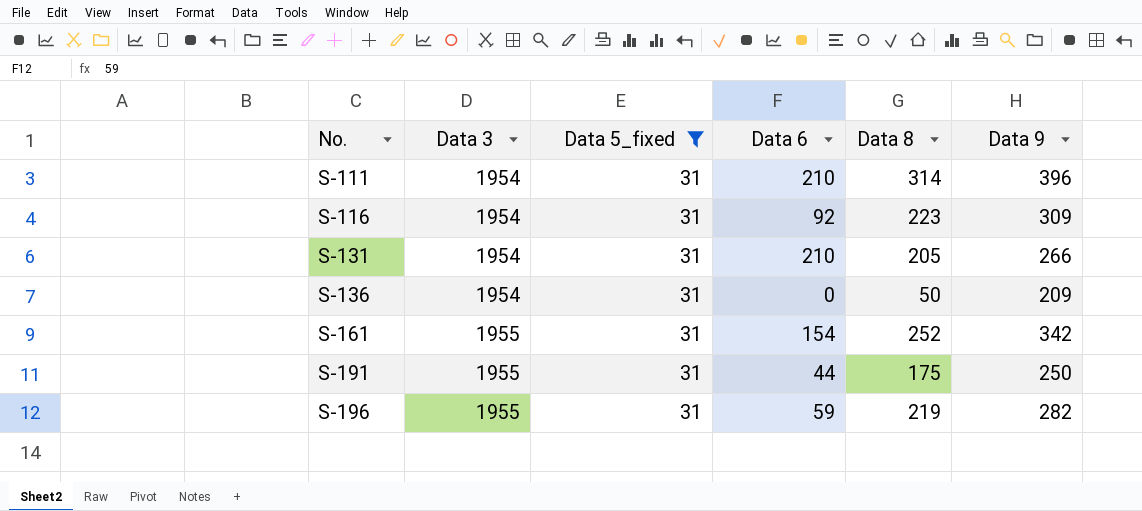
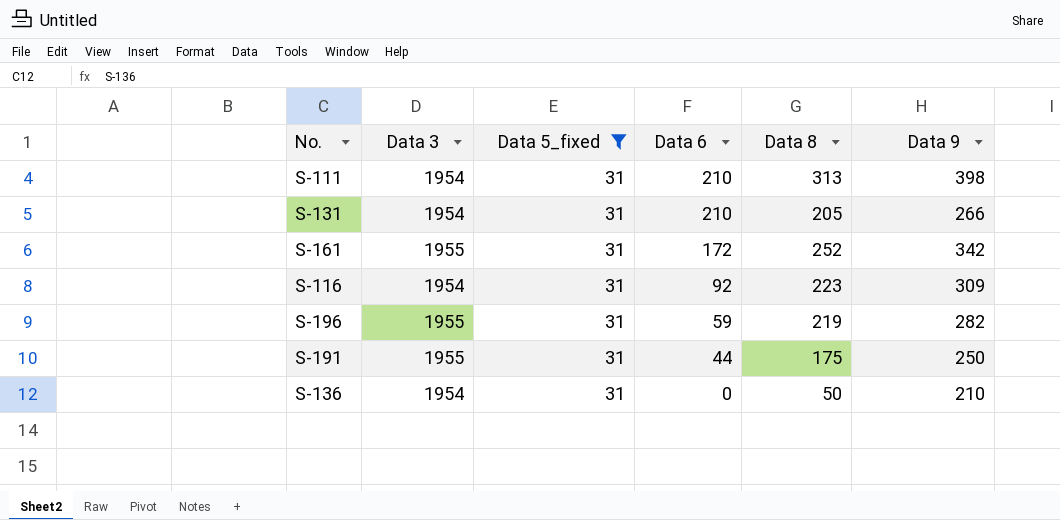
row order: No. ascending -> Data 6 descending
S-111 | Data 8: 314 -> 313
S-111 | Data 9: 396 -> 398
S-161 | Data 6: 154 -> 172
S-136 | Data 9: 209 -> 210

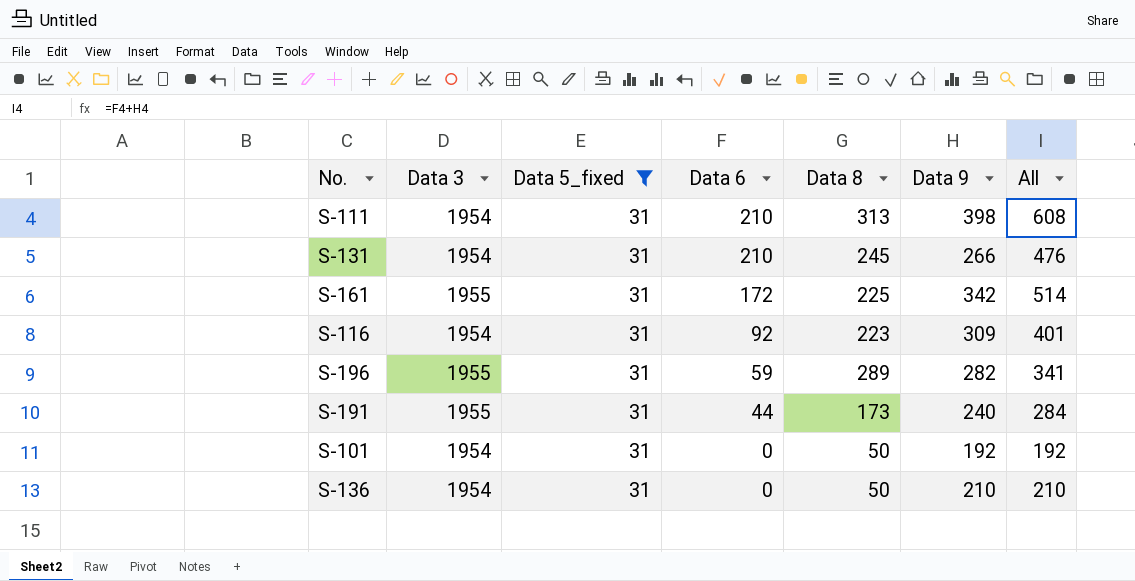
column All | formula: none -> [Data 6] + [Data 9]
S-131 | Data 8: 205 -> 245
S-161 | Data 8: 252 -> 225
S-196 | Data 8: 219 -> 289
S-191 | Data 8: 175 -> 173
S-191 | Data 9: 250 -> 240
row S-101: none -> 1954 | 31 | 0 | 50 | 192 | 192

